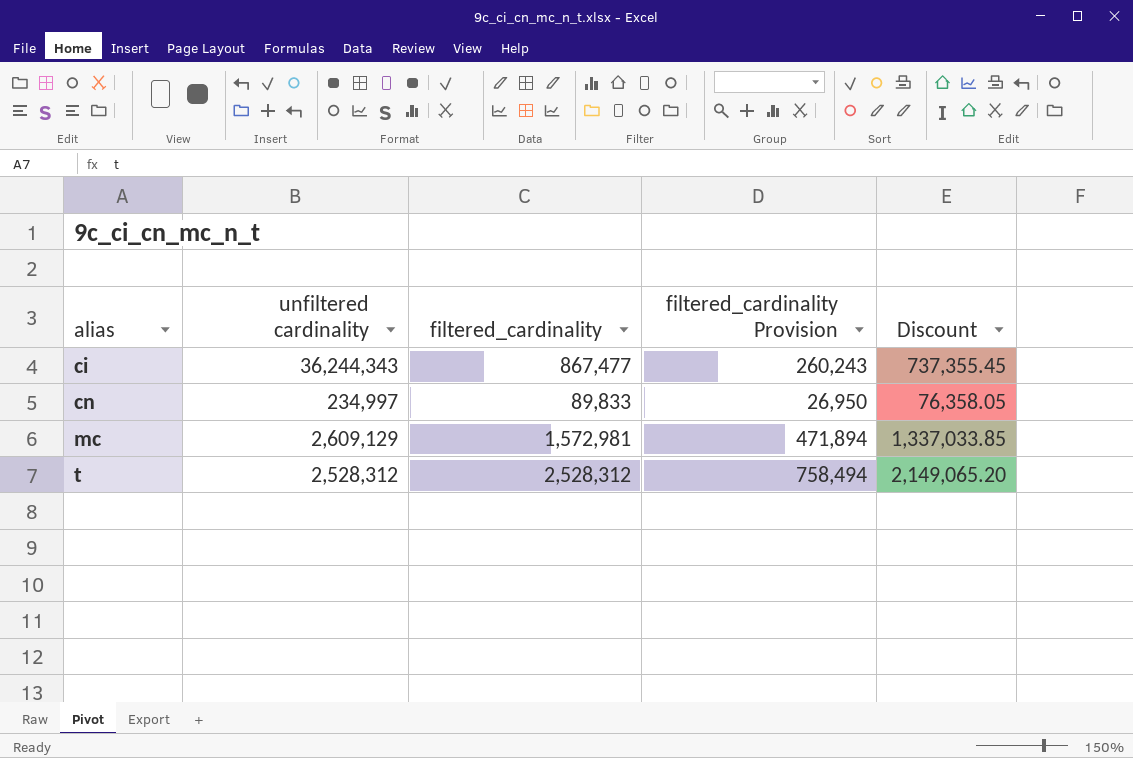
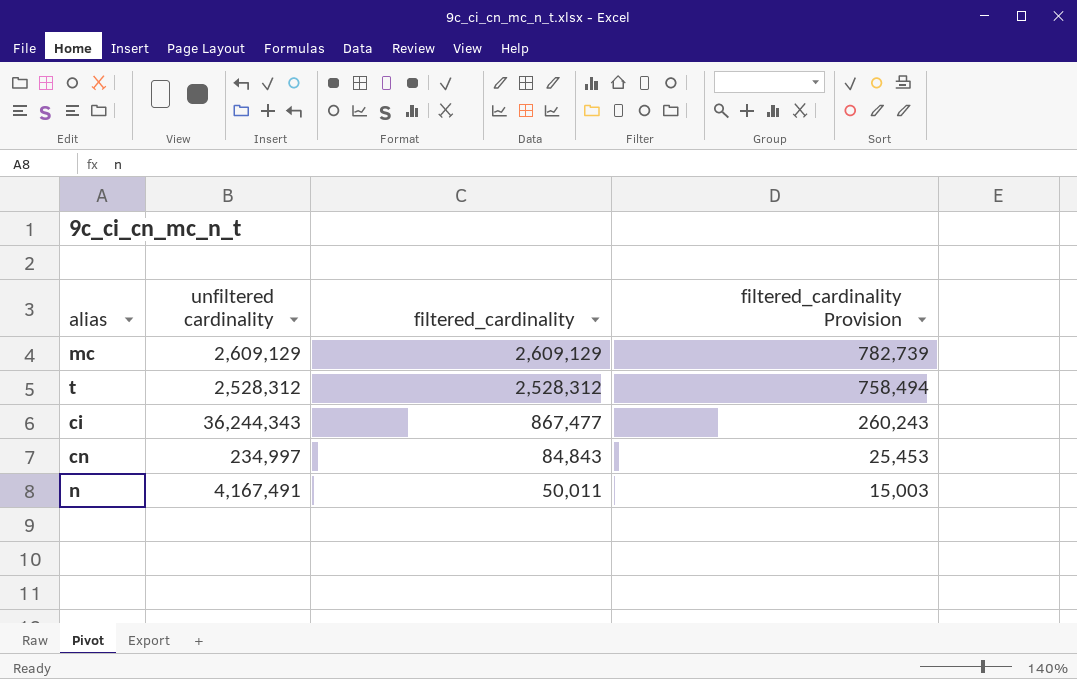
row order: alias ascending -> filtered_cardinality descending
column Discount | formula: [filtered_cardinality] * 0.85 -> none
mc | filtered_cardinality: 1,572,981 -> 2,609,129
mc | filtered_cardinality Provision: 471,894 -> 782,739
cn | filtered_cardinality: 89,833 -> 84,843
cn | filtered_cardinality Provision: 26,950 -> 25,453
row n: none -> 4,167,491 | 50,011 | 15,003

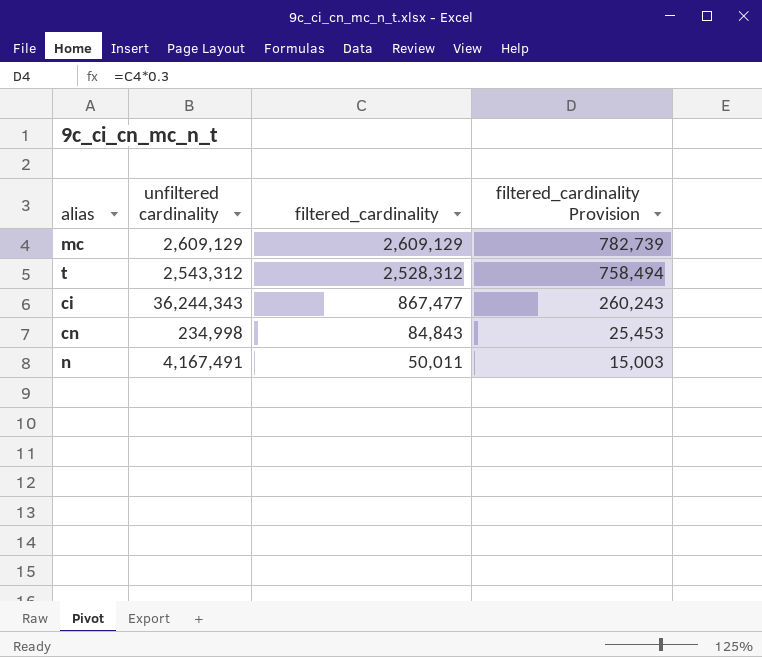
t | unfiltered cardinality: 2,528,312 -> 2,543,312
cn | unfiltered cardinality: 234,997 -> 234,998

